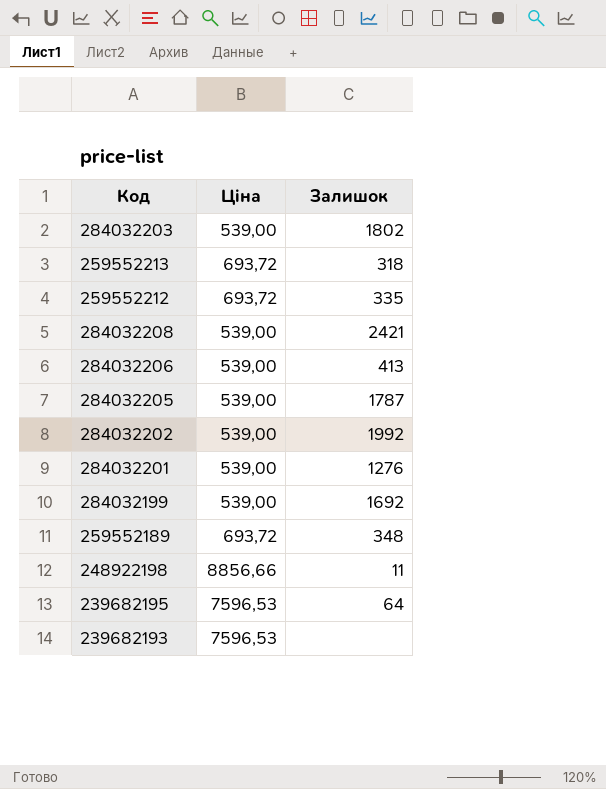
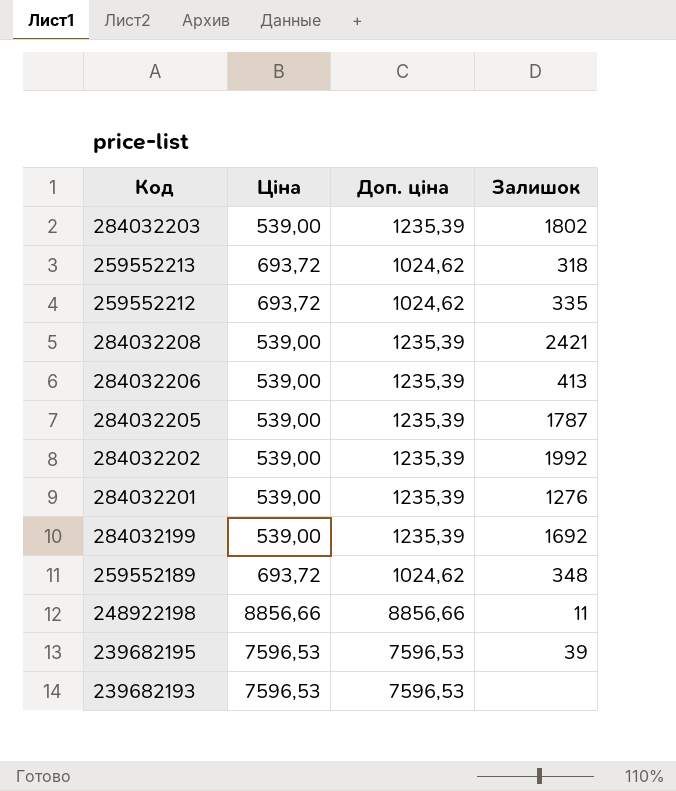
column Доп. ціна | position: none -> 3
239682195 | Залишок: 64 -> 39

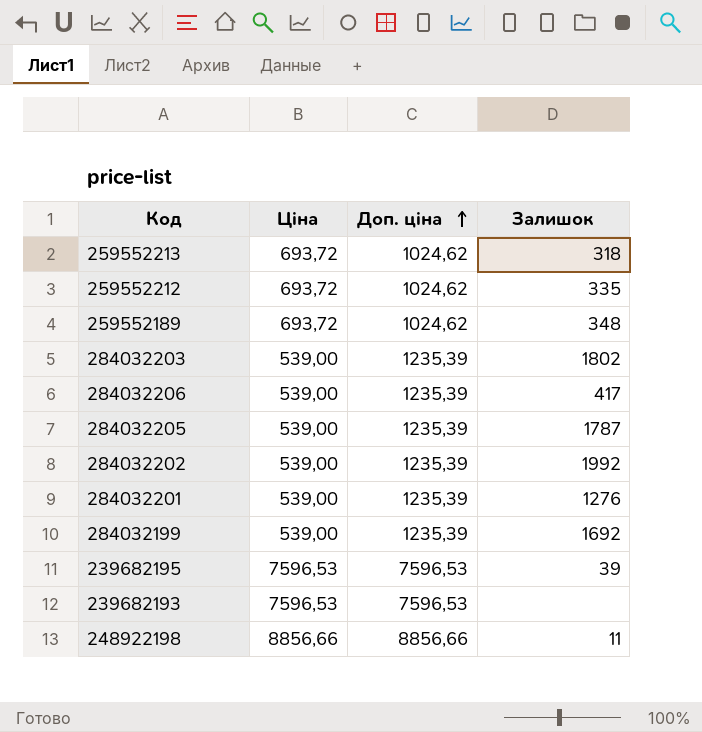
row order: none -> Доп. ціна ascending
row 284032208: 539,00 | 1235,39 | 2421 -> none
284032206 | Залишок: 413 -> 417

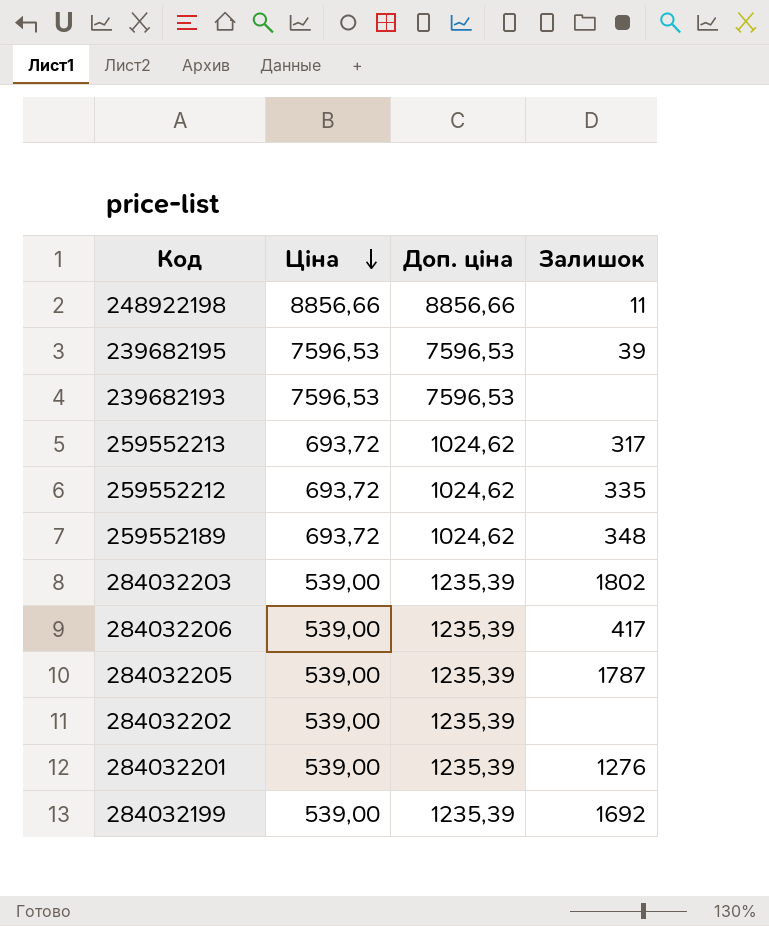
row order: Доп. ціна ascending -> Ціна descending
259552213 | Залишок: 318 -> 317
284032202 | Залишок: 1992 -> none

